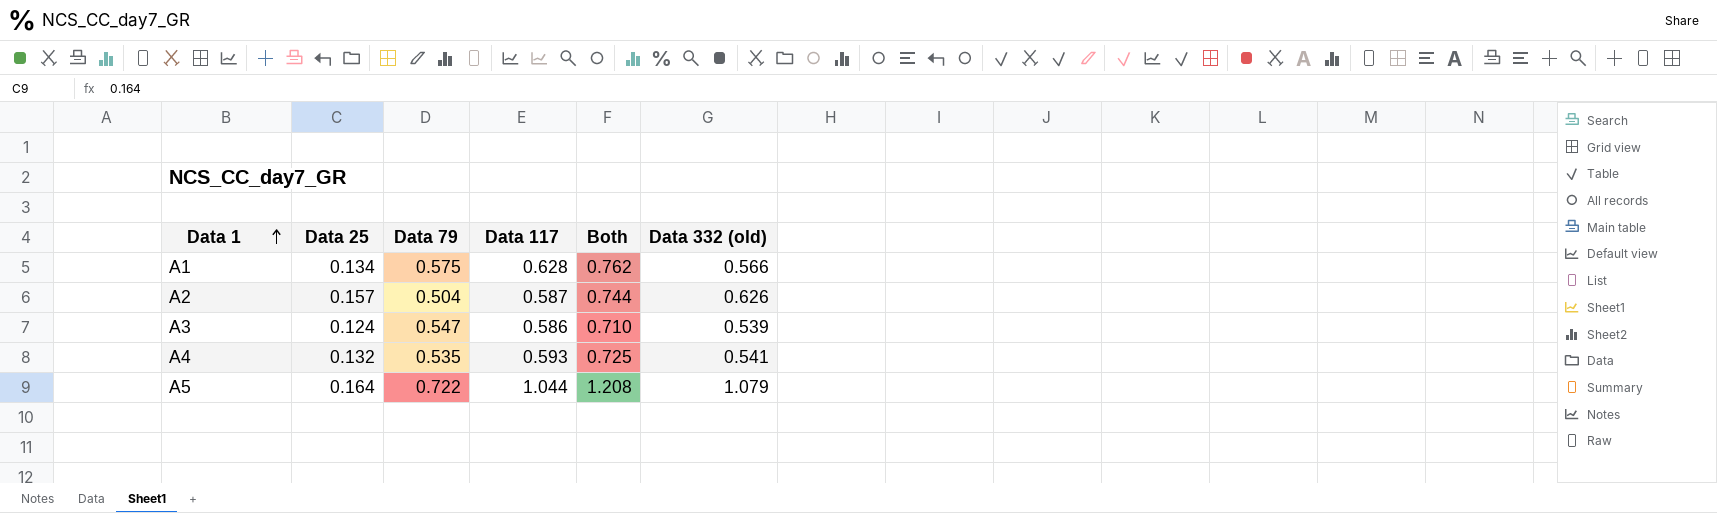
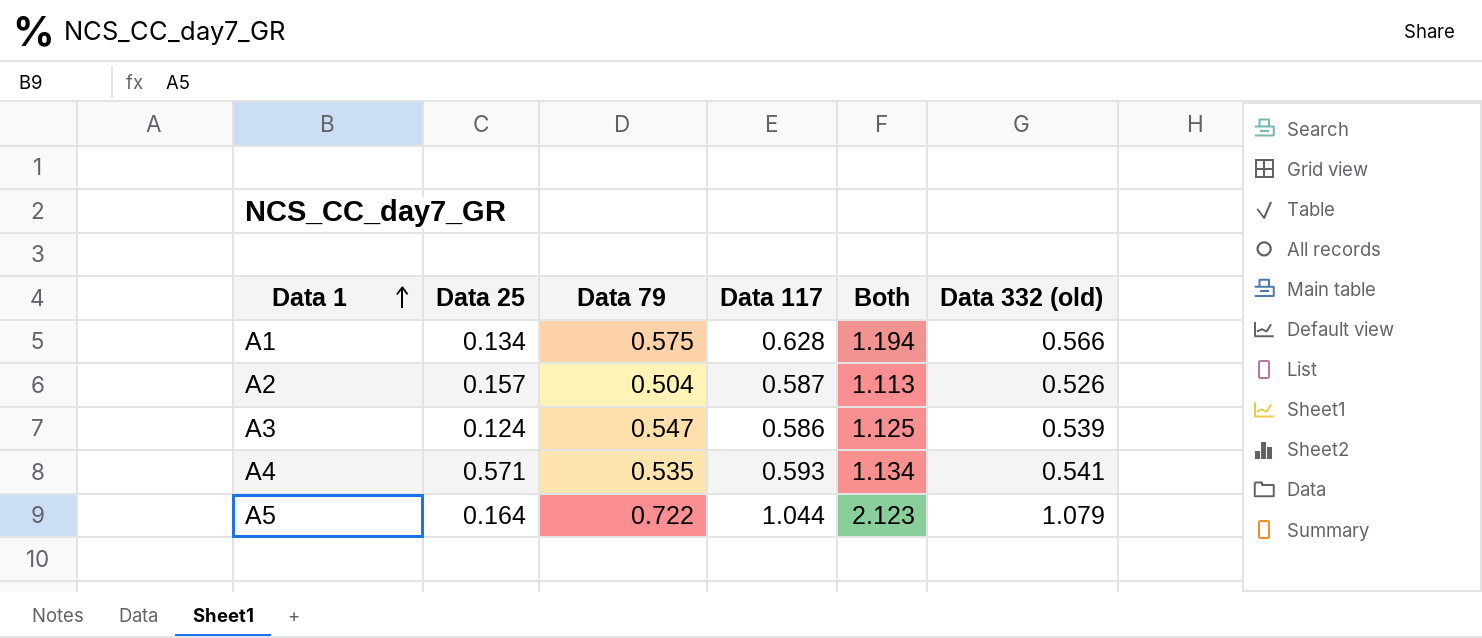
column Both | formula: [Data 25] + [Data 117] -> [Data 117] + [Data 332 (old)]
A2 | Data 332 (old): 0.626 -> 0.526
A4 | Data 25: 0.132 -> 0.571

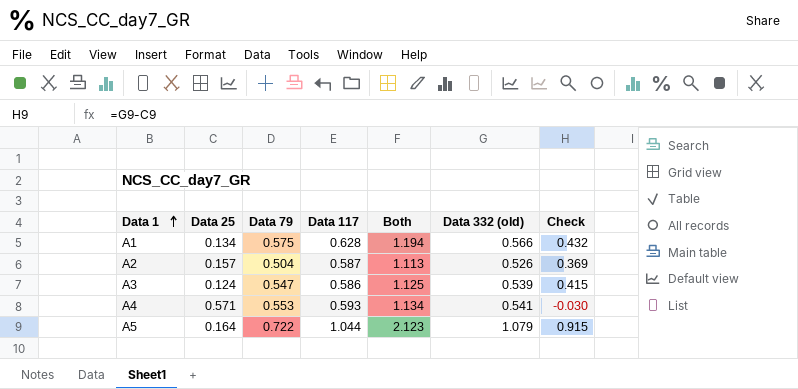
column Check | formula: none -> [Data 332 (old)] - [Data 25]
A4 | Data 79: 0.535 -> 0.553

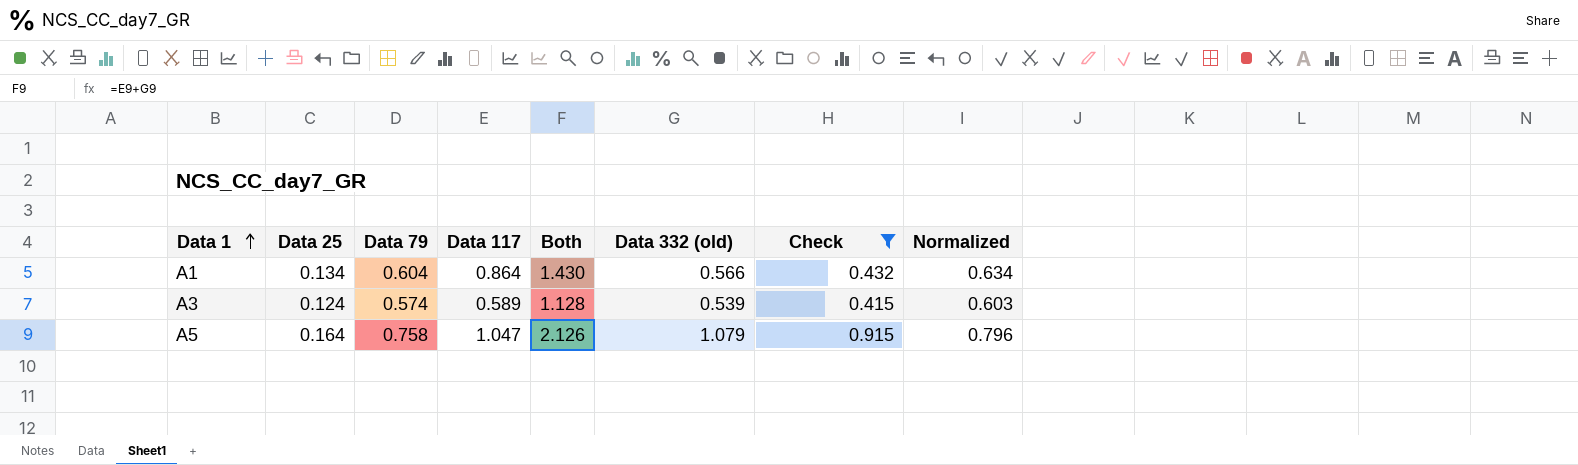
filter: none -> Check >= 0.415
column Normalized | formula: none -> [Data 79] * 1.05
A1 | Data 79: 0.575 -> 0.604
A1 | Data 117: 0.628 -> 0.864
A1 | Both: 1.194 -> 1.430
A3 | Data 79: 0.547 -> 0.574
A3 | Data 117: 0.586 -> 0.589
A3 | Both: 1.125 -> 1.128
A5 | Data 79: 0.722 -> 0.758
A5 | Data 117: 1.044 -> 1.047
A5 | Both: 2.123 -> 2.126

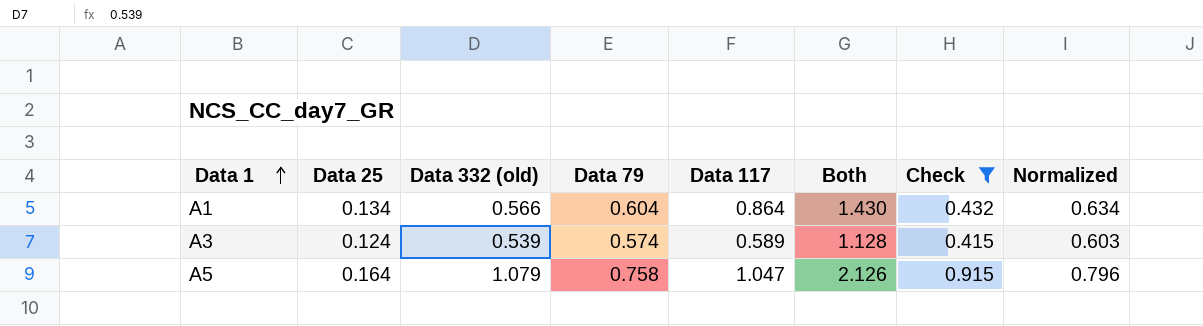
column Data 332 (old) | position: 6 -> 3

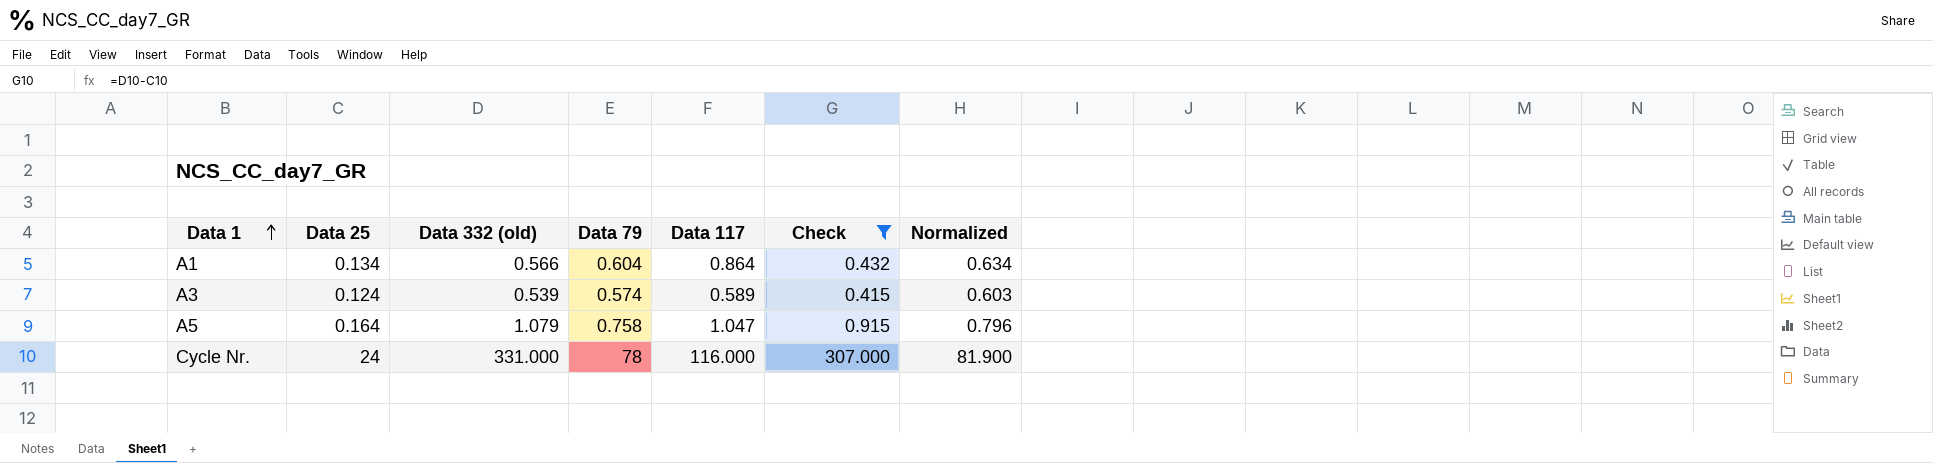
column Both | formula: [Data 332 (old)] + [Data 117] -> none
row Cycle Nr.: none -> 24 | 331.000 | 78 | 116.000 | 307.000 | 81.900

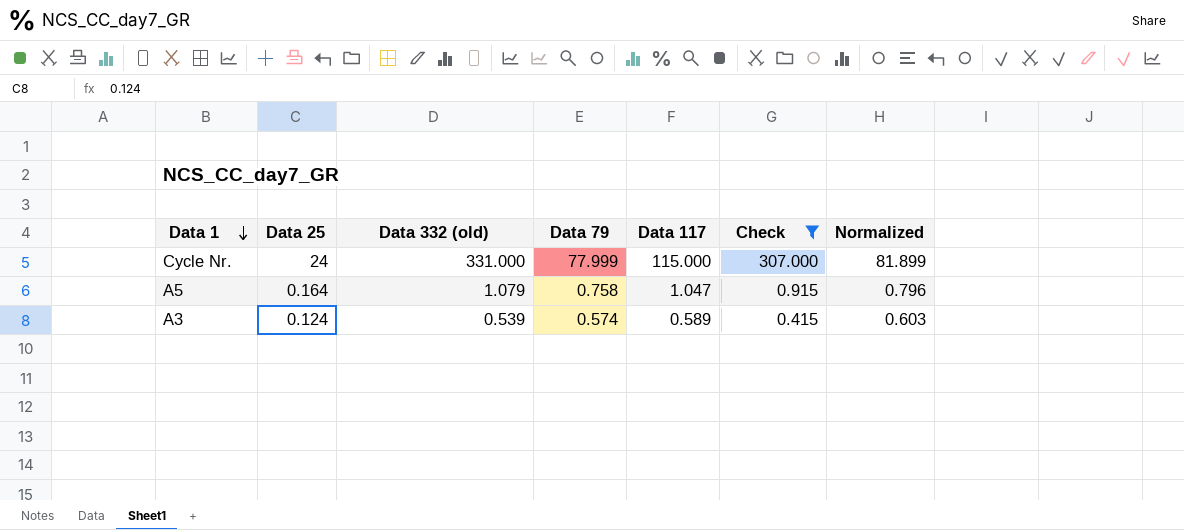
row order: Data 1 ascending -> Data 1 descending
row A1: 0.134 | 0.566 | 0.604 | 0.864 | 0.432 | 0.634 -> none
Cycle Nr. | Data 79: 78 -> 77.999
Cycle Nr. | Data 117: 116.000 -> 115.000
Cycle Nr. | Normalized: 81.900 -> 81.899

